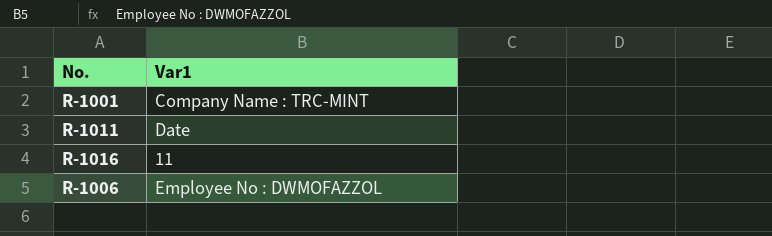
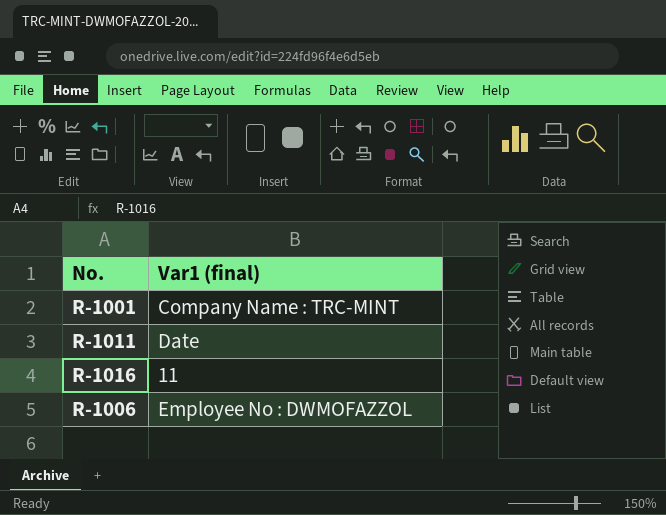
column name: Var1 -> Var1 (final)

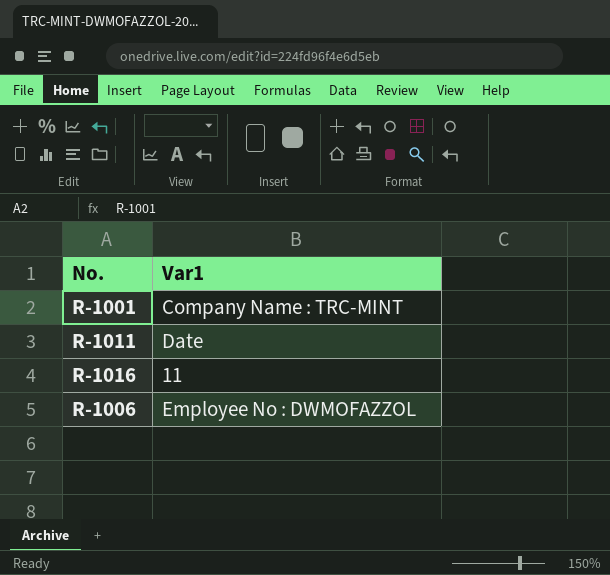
column name: Var1 (final) -> Var1

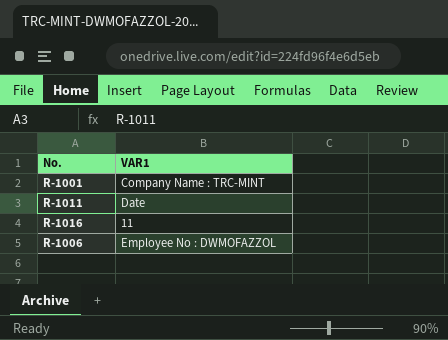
column name: Var1 -> VAR1

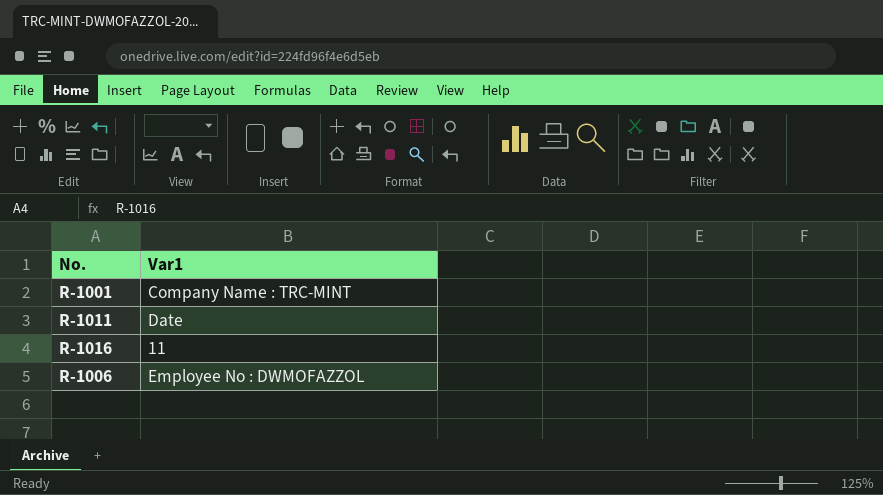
column name: VAR1 -> Var1

